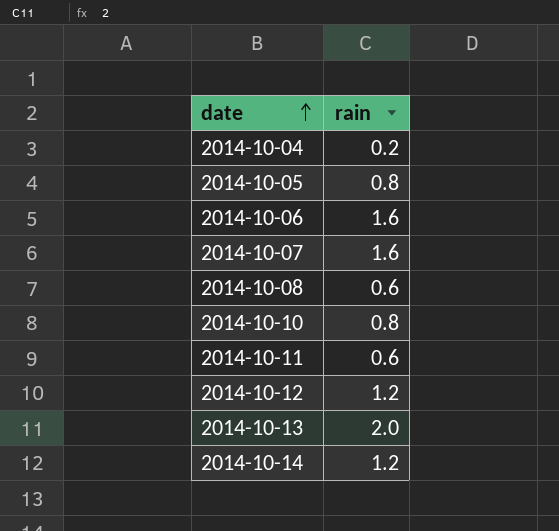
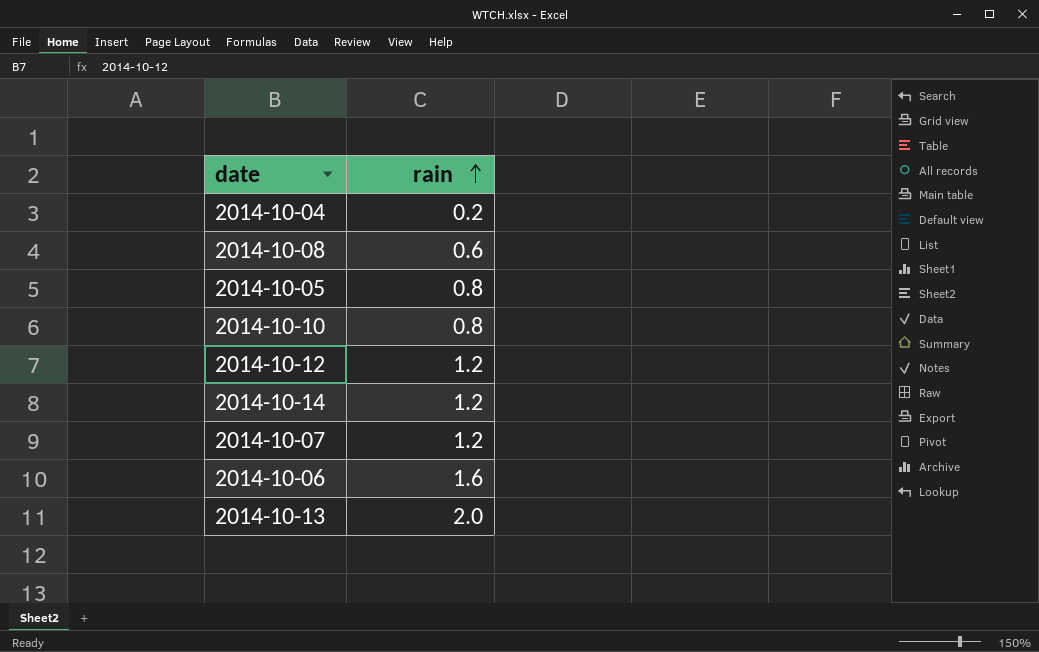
row order: date ascending -> rain ascending
row 2014-10-11: 0.6 -> none
2014-10-07 | rain: 1.6 -> 1.2

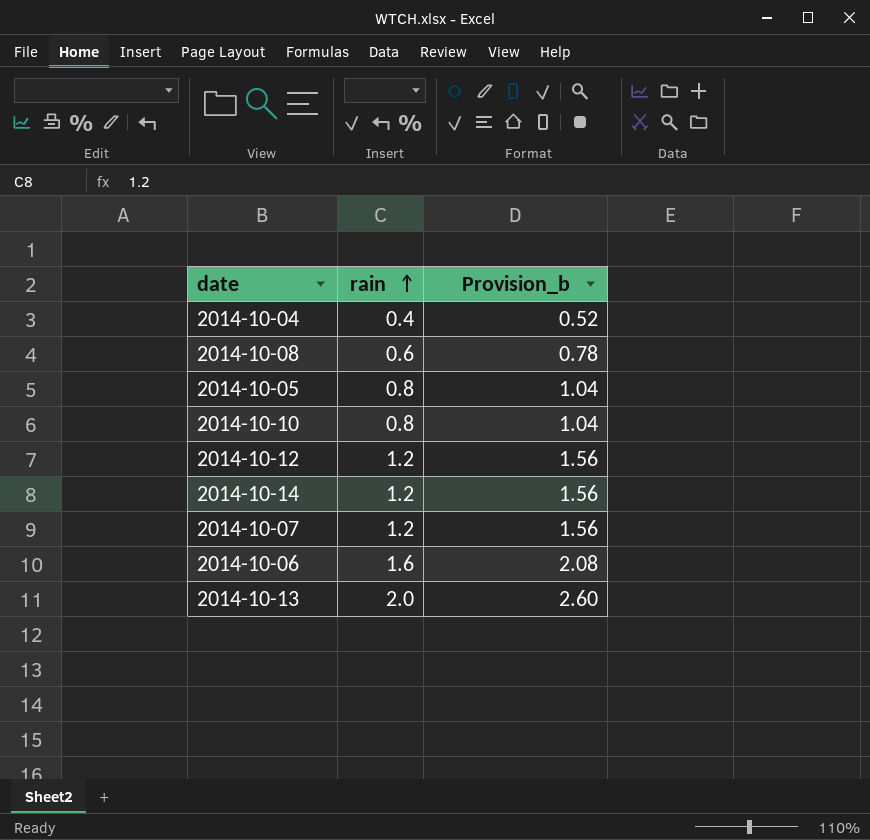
column Provision_b | formula: none -> [rain] * 1.3
2014-10-04 | rain: 0.2 -> 0.4

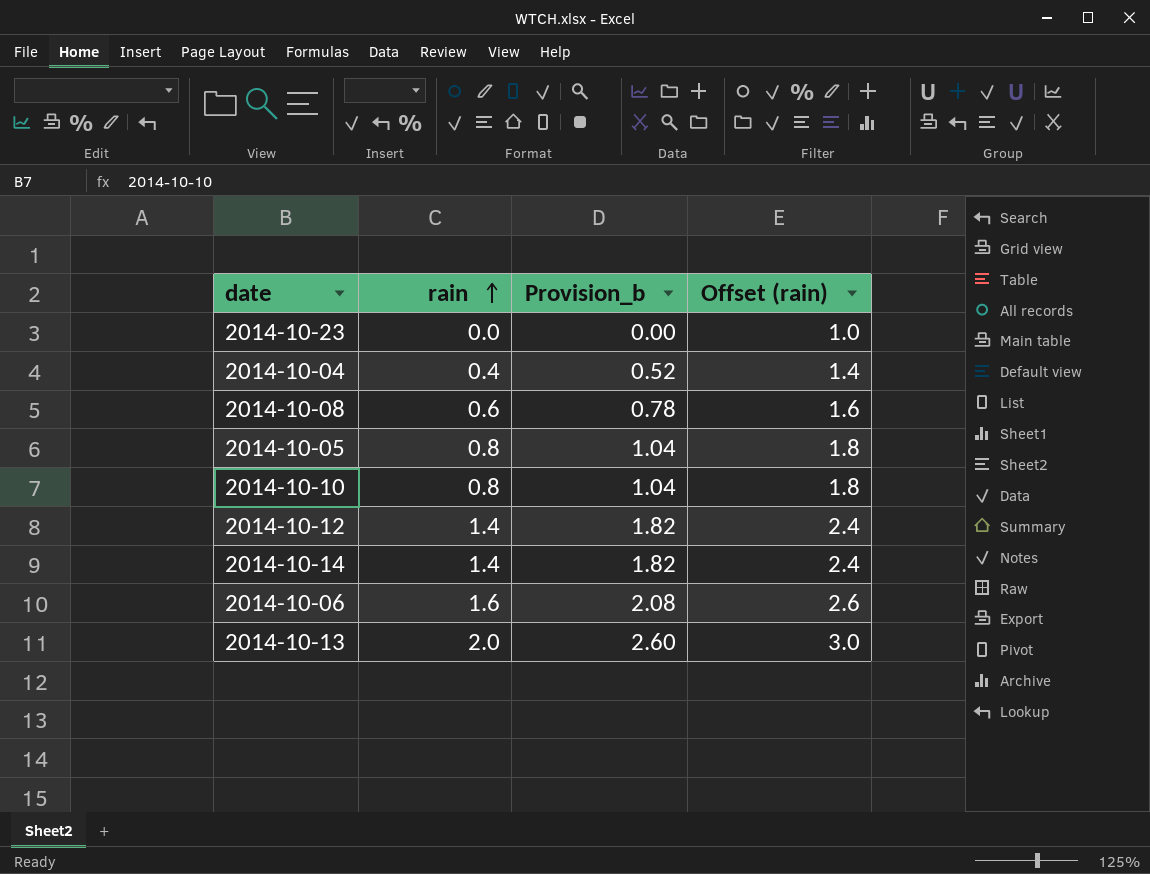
column Offset (rain) | formula: none -> [rain] + 1
row 2014-10-07: 1.2 | 1.56 -> none
row 2014-10-23: none -> 0.0 | 0.00 | 1.0
2014-10-12 | rain: 1.2 -> 1.4
2014-10-12 | Provision_b: 1.56 -> 1.82
2014-10-14 | rain: 1.2 -> 1.4
2014-10-14 | Provision_b: 1.56 -> 1.82

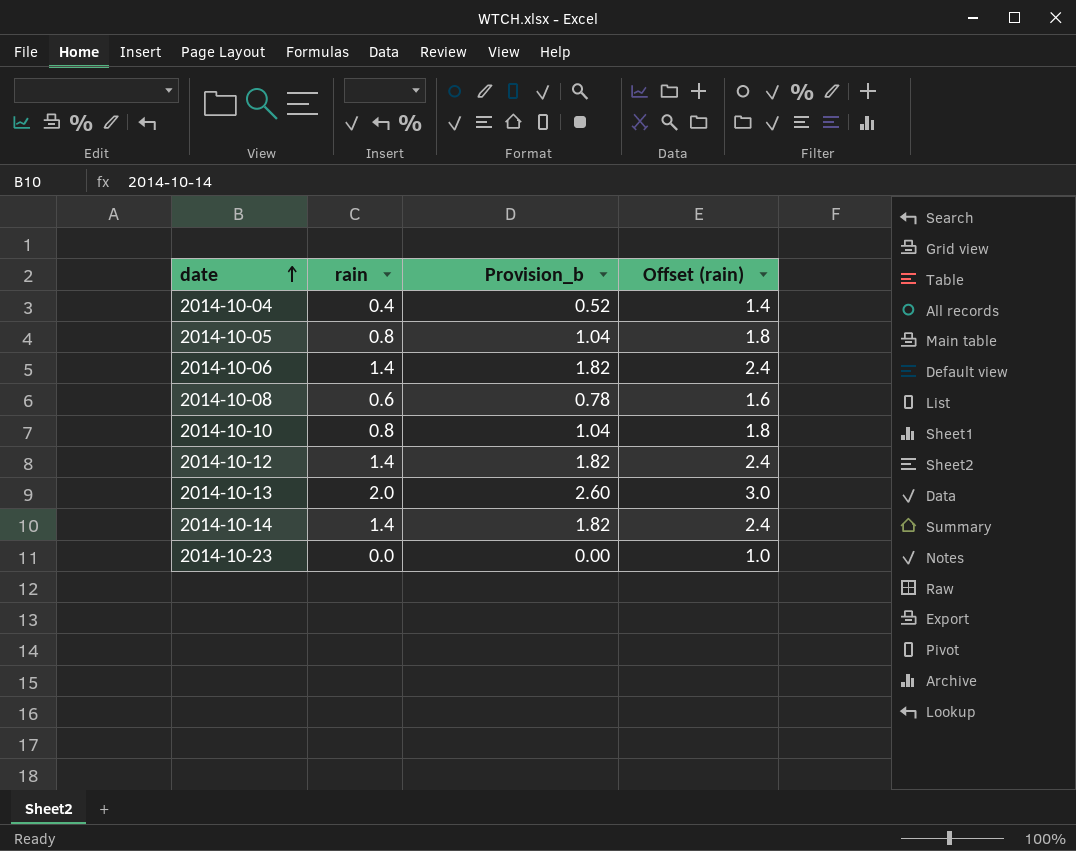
row order: rain ascending -> date ascending
2014-10-06 | rain: 1.6 -> 1.4
2014-10-06 | Provision_b: 2.08 -> 1.82
2014-10-06 | Offset (rain): 2.6 -> 2.4

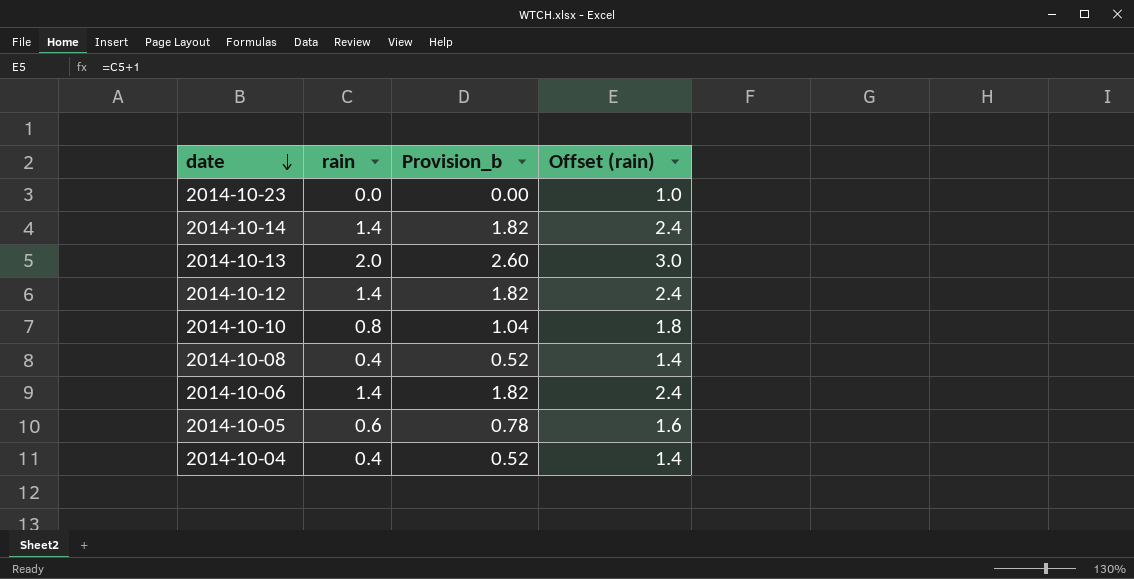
row order: date ascending -> date descending
2014-10-08 | rain: 0.6 -> 0.4
2014-10-08 | Provision_b: 0.78 -> 0.52
2014-10-08 | Offset (rain): 1.6 -> 1.4
2014-10-05 | rain: 0.8 -> 0.6
2014-10-05 | Provision_b: 1.04 -> 0.78
2014-10-05 | Offset (rain): 1.8 -> 1.6

